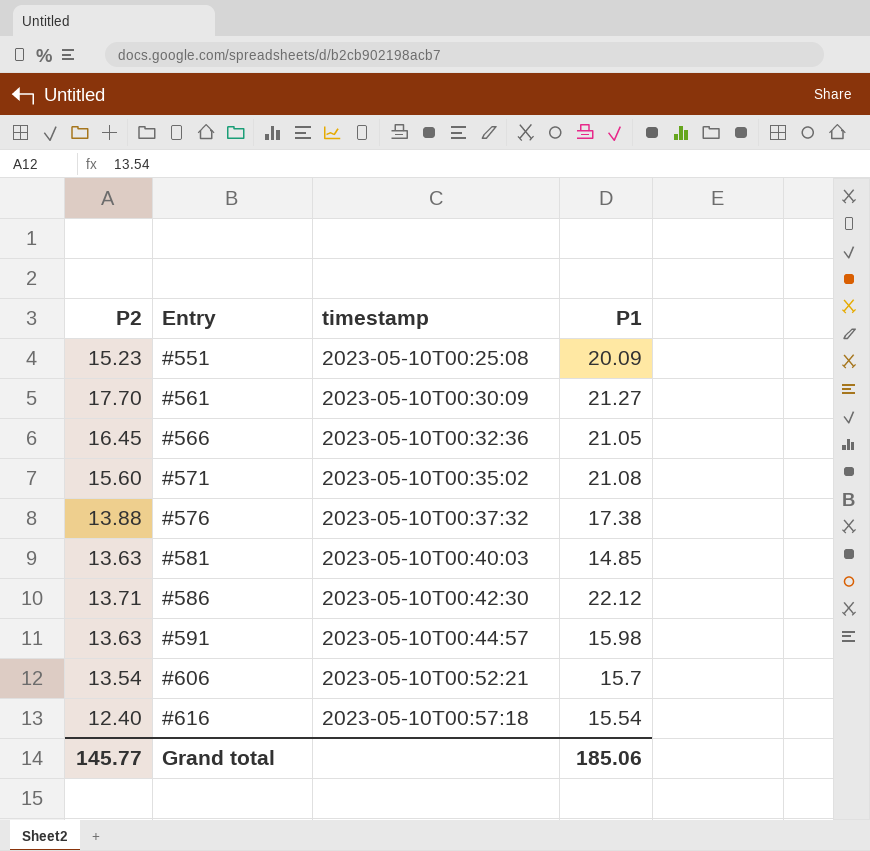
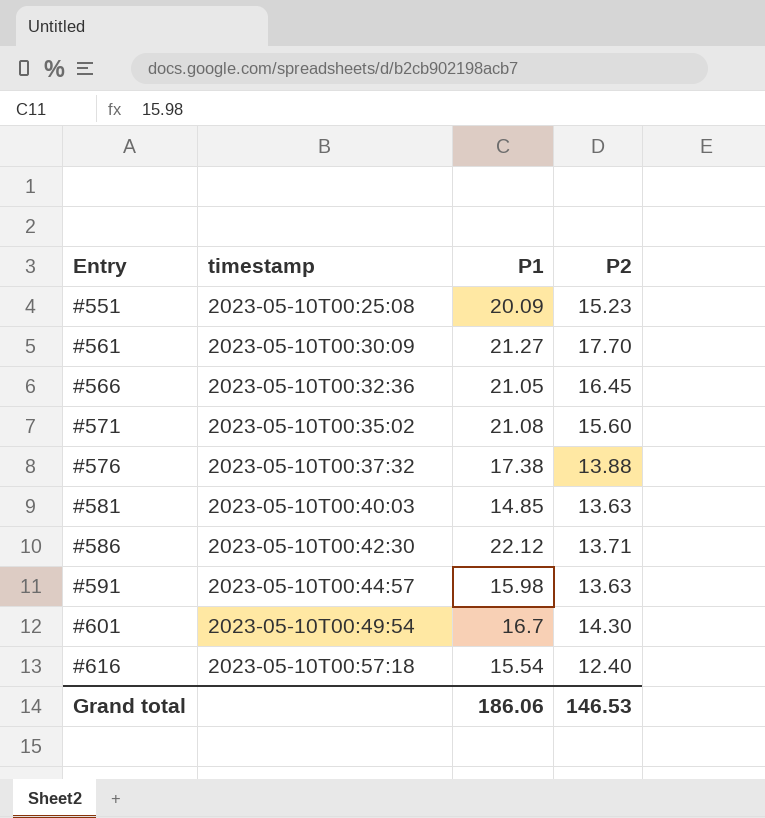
column P2 | position: 1 -> 4
row #606: 13.54 | 2023-05-10T00:52:21 | 15.7 -> none
row #601: none -> 2023-05-10T00:49:54 | 16.7 | 14.30
Grand total | P1: 185.06 -> 186.06
Grand total | P2: 145.77 -> 146.53

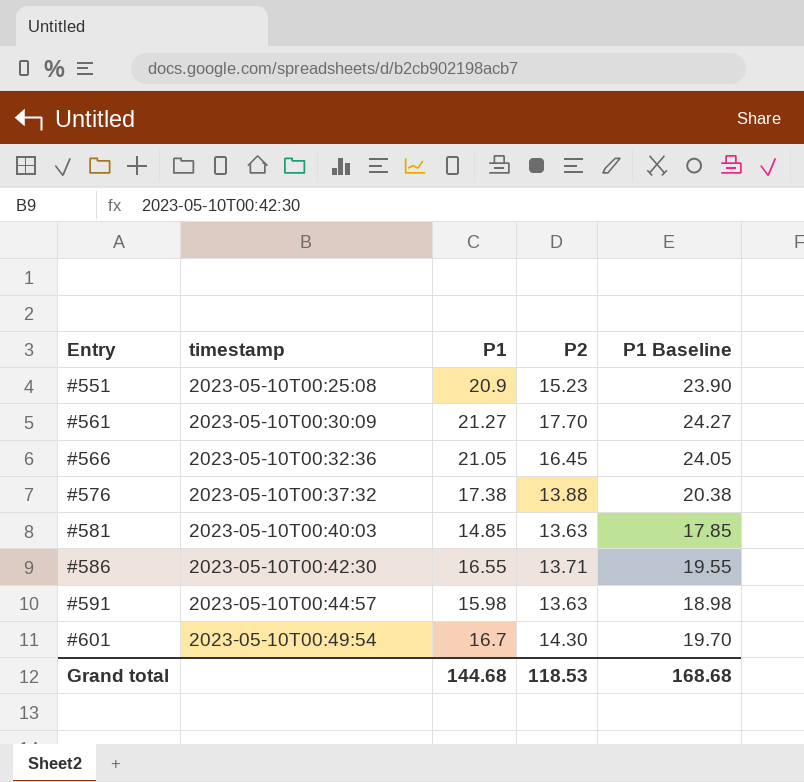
column P1 Baseline | formula: none -> [P1] + 3
row #571: 2023-05-10T00:35:02 | 21.08 | 15.60 -> none
row #616: 2023-05-10T00:57:18 | 15.54 | 12.40 -> none
#551 | P1: 20.09 -> 20.9
#586 | P1: 22.12 -> 16.55
Grand total | P1: 186.06 -> 144.68
Grand total | P2: 146.53 -> 118.53

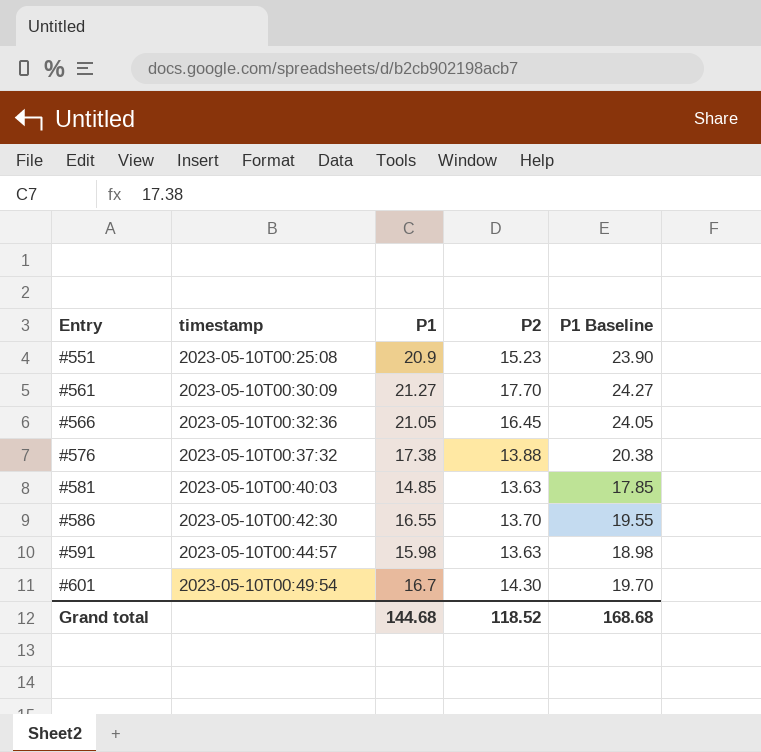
#586 | P2: 13.71 -> 13.70
Grand total | P2: 118.53 -> 118.52

